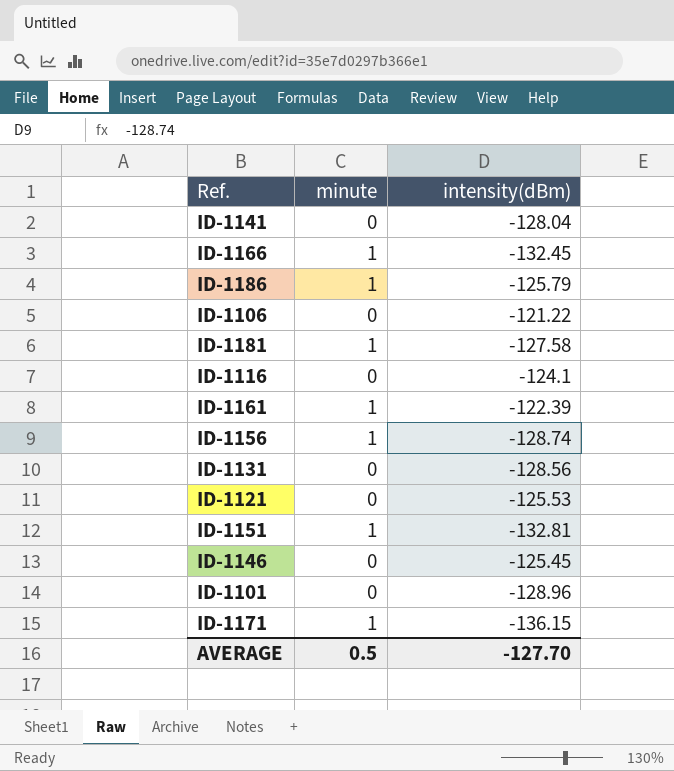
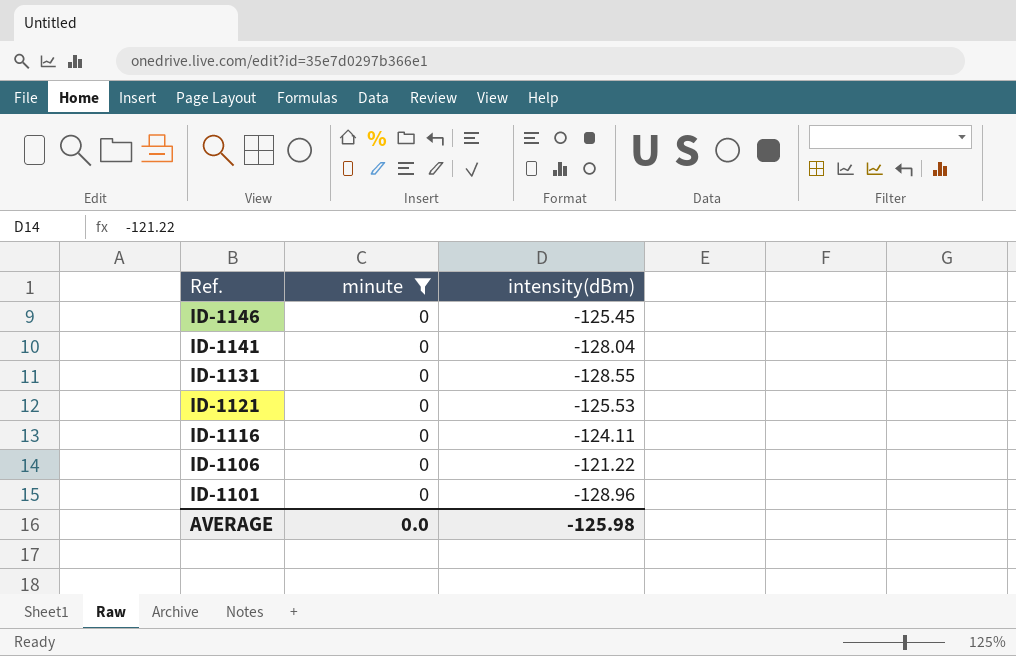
filter: none -> minute = 0
row order: none -> Ref. descending
ID-1131 | intensity(dBm): -128.56 -> -128.55
ID-1116 | intensity(dBm): -124.1 -> -124.11
AVERAGE | minute: 0.5 -> 0.0
AVERAGE | intensity(dBm): -127.70 -> -125.98

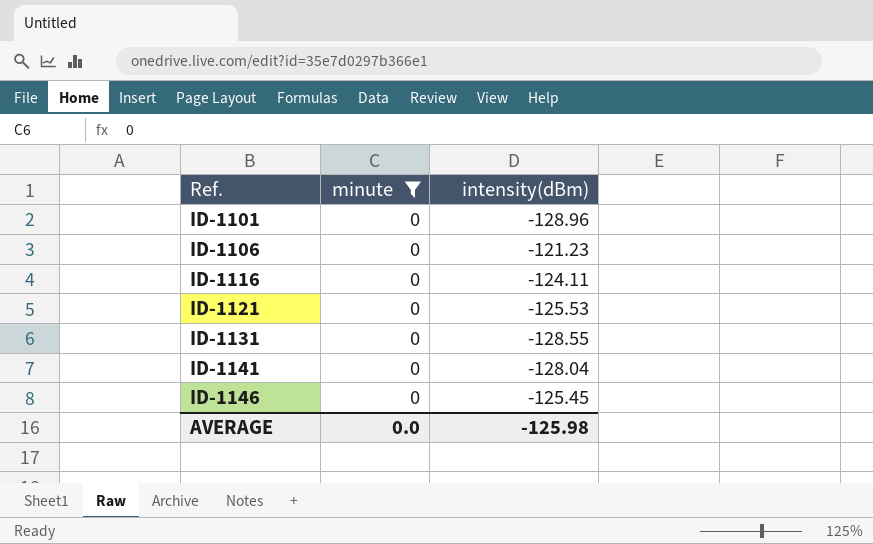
row order: Ref. descending -> Ref. ascending
ID-1106 | intensity(dBm): -121.22 -> -121.23

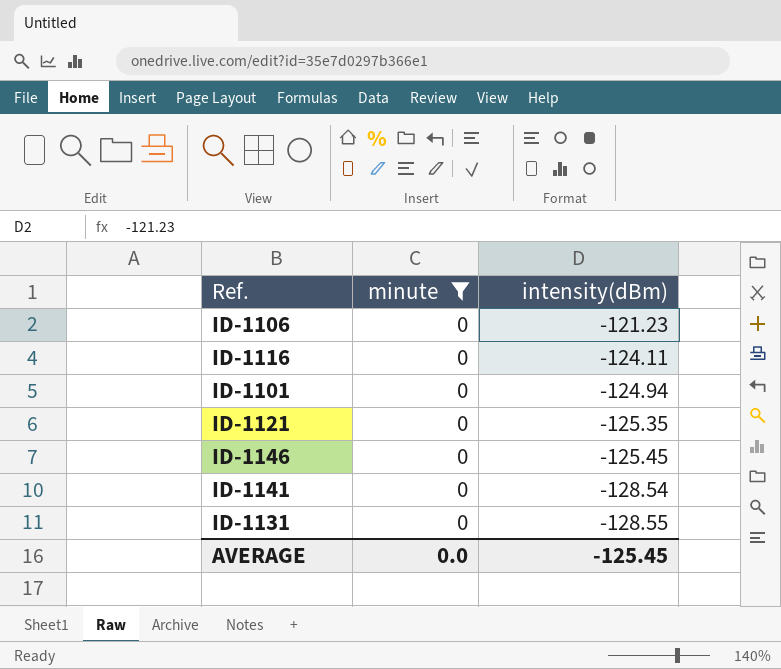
row order: Ref. ascending -> intensity(dBm) descending
ID-1101 | intensity(dBm): -128.96 -> -124.94
ID-1121 | intensity(dBm): -125.53 -> -125.35
ID-1141 | intensity(dBm): -128.04 -> -128.54
AVERAGE | intensity(dBm): -125.98 -> -125.45

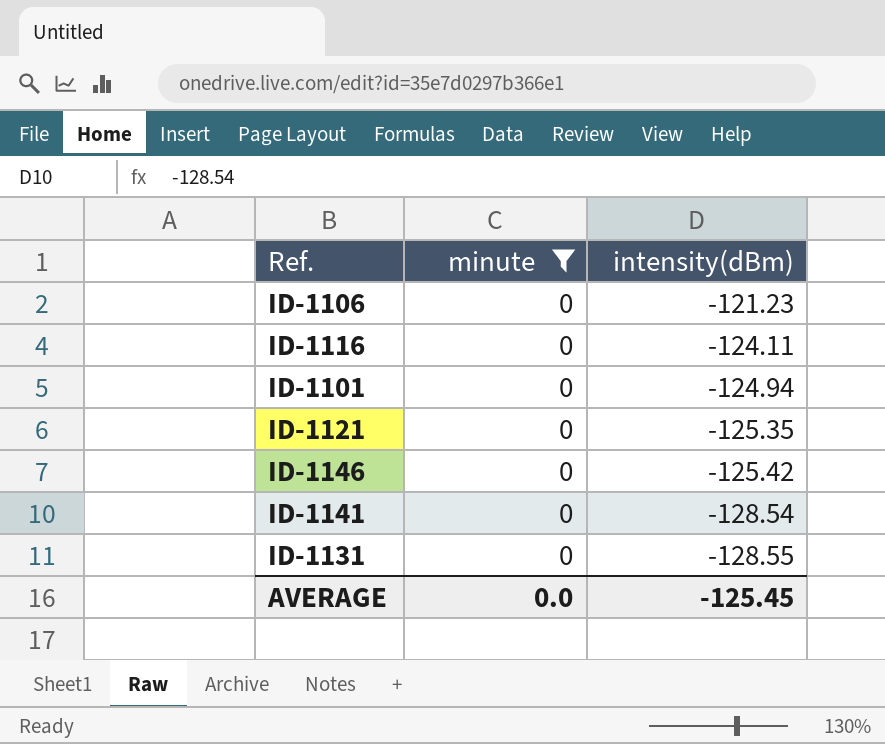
ID-1146 | intensity(dBm): -125.45 -> -125.42

